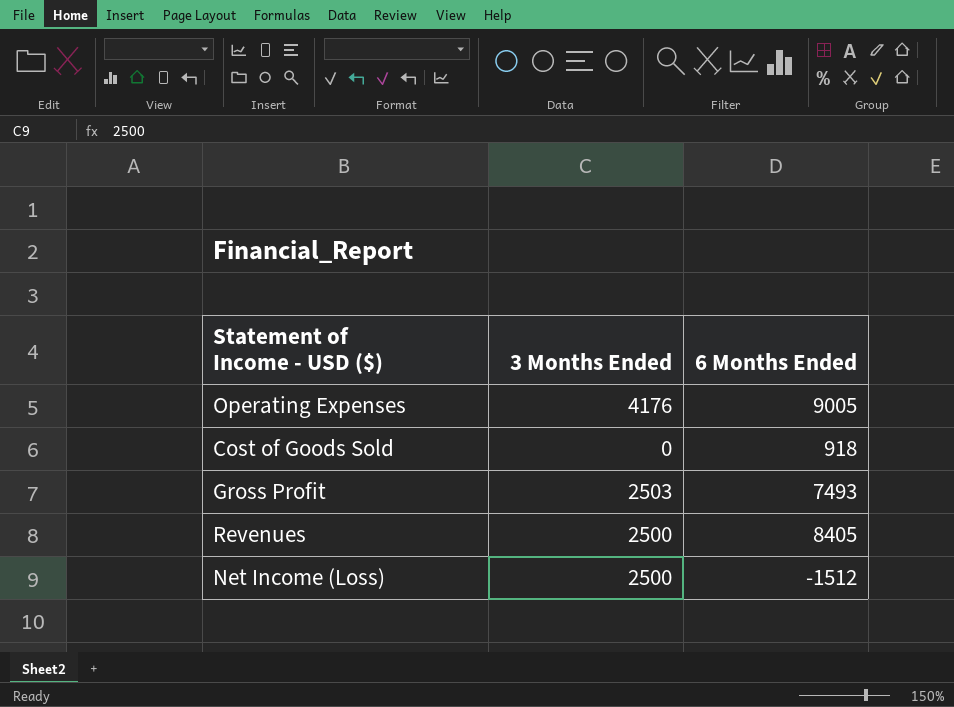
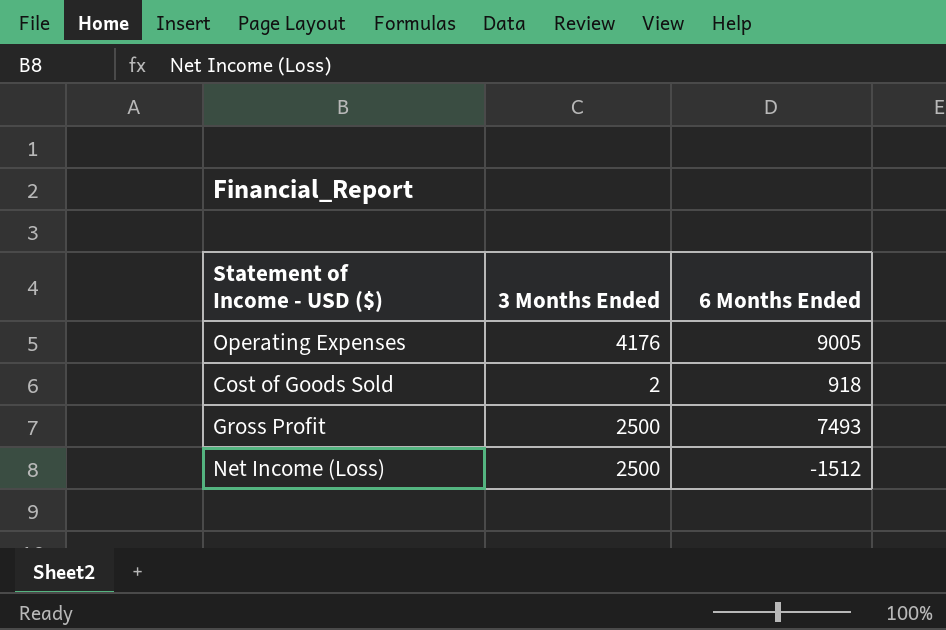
row Revenues: 2500 | 8405 -> none
Cost of Goods Sold | 3 Months Ended: 0 -> 2
Gross Profit | 3 Months Ended: 2503 -> 2500

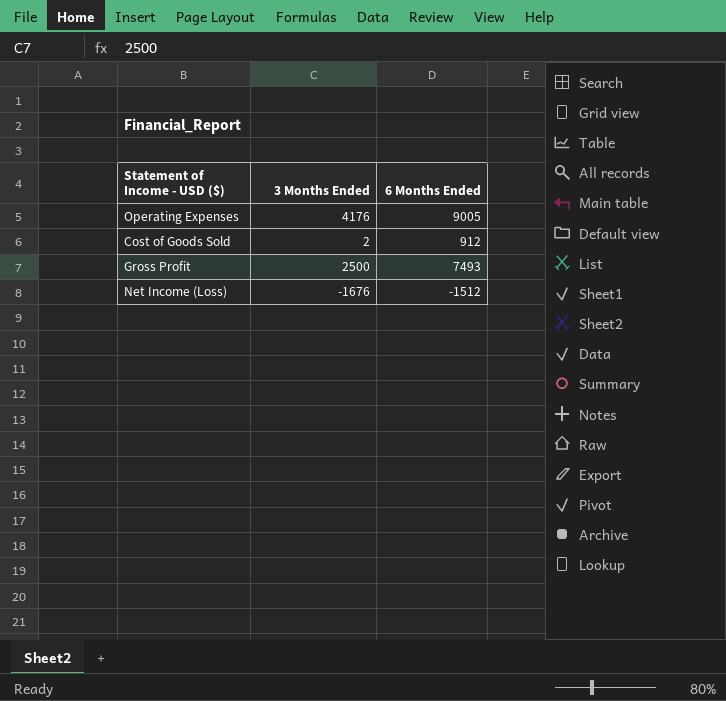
Cost of Goods Sold | 6 Months Ended: 918 -> 912
Net Income (Loss) | 3 Months Ended: 2500 -> -1676

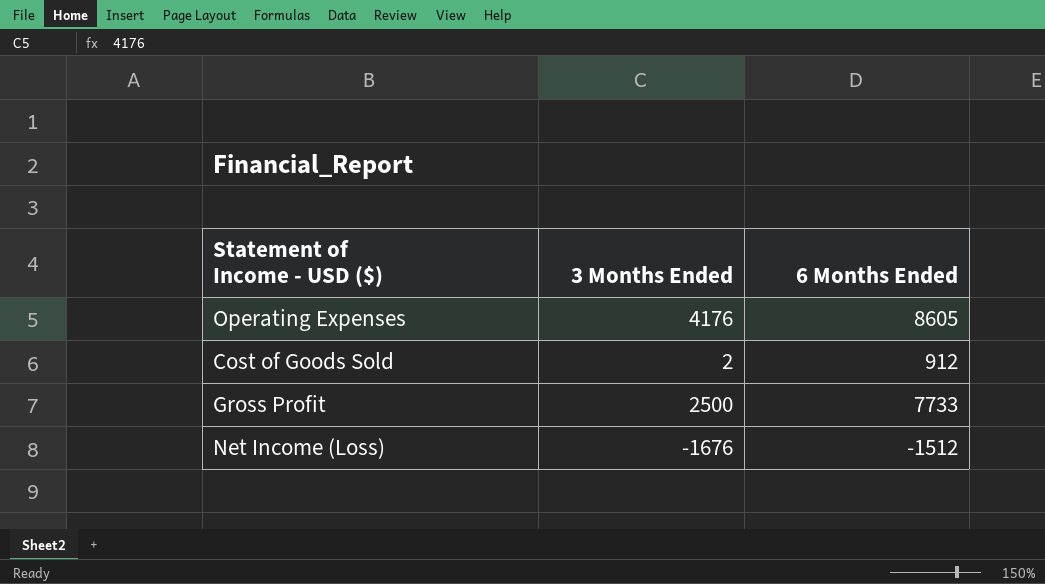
Operating Expenses | 6 Months Ended: 9005 -> 8605
Gross Profit | 6 Months Ended: 7493 -> 7733

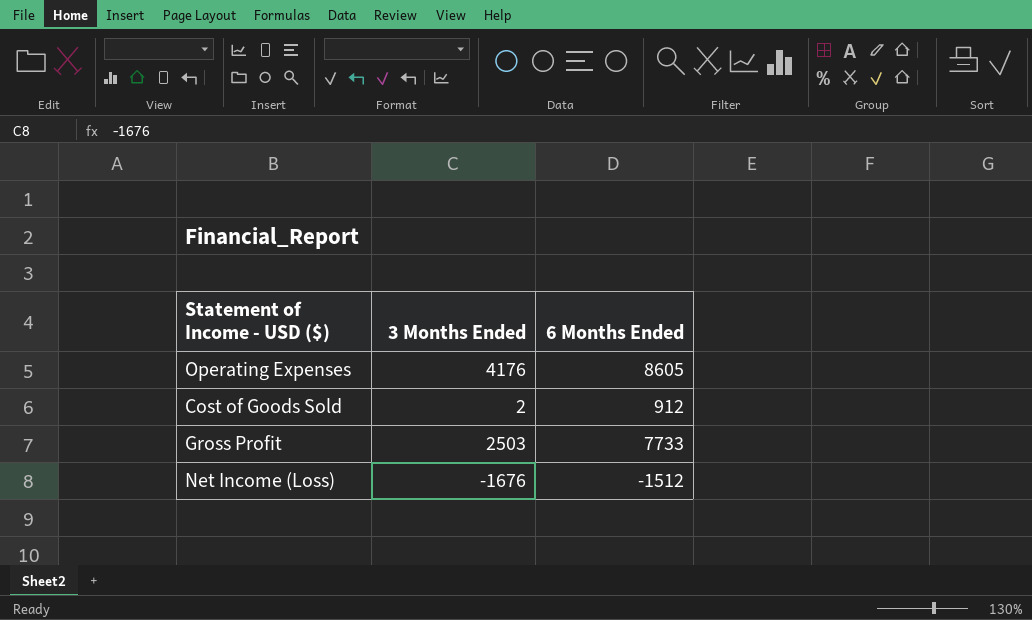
Gross Profit | 3 Months Ended: 2500 -> 2503

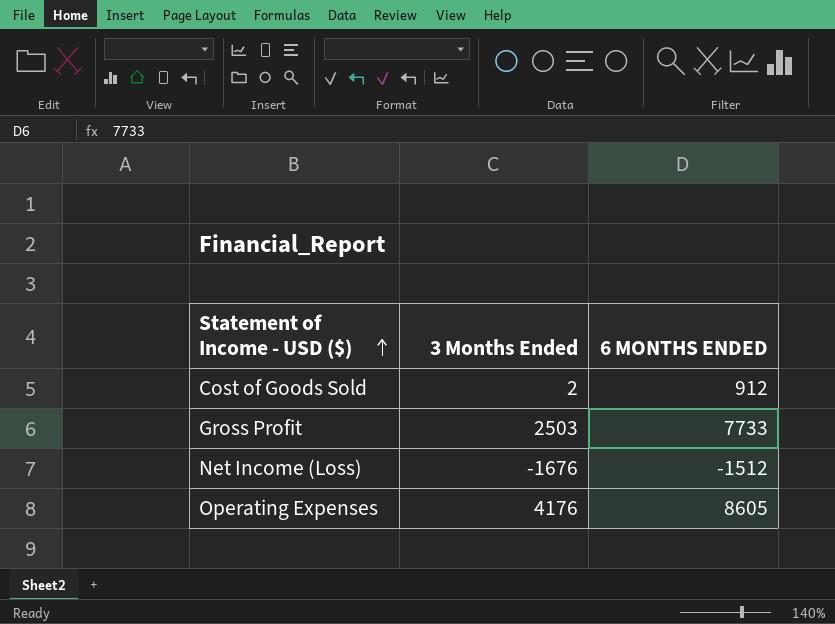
row order: none -> Statement of Income - USD ($) ascending
column name: 6 Months Ended -> 6 MONTHS ENDED

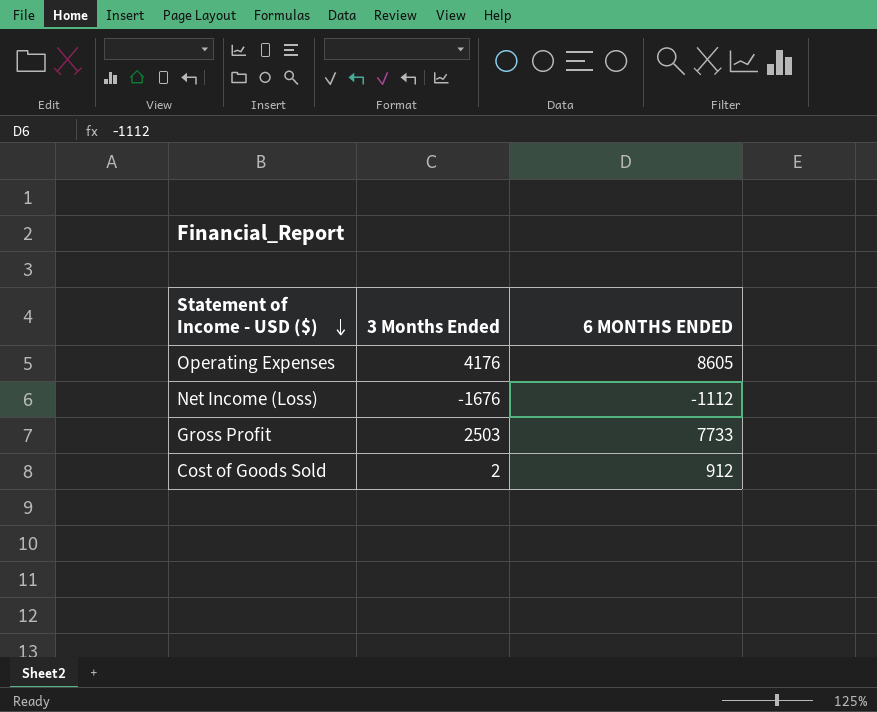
row order: Statement of Income - USD ($) ascending -> Statement of Income - USD ($) descending
Net Income (Loss) | 6 MONTHS ENDED: -1512 -> -1112

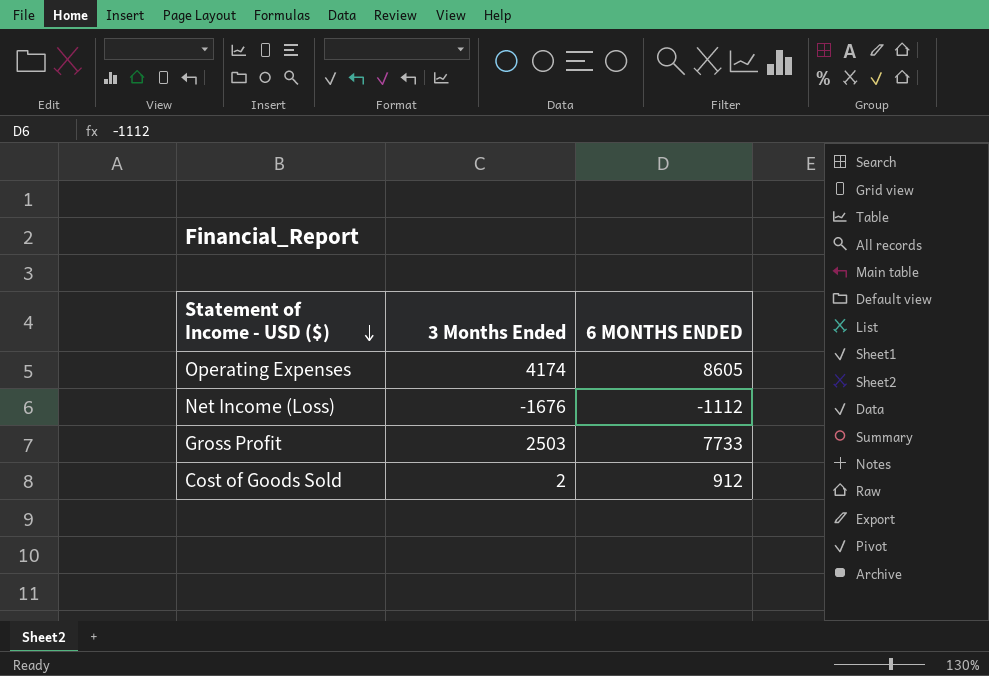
Operating Expenses | 3 Months Ended: 4176 -> 4174

